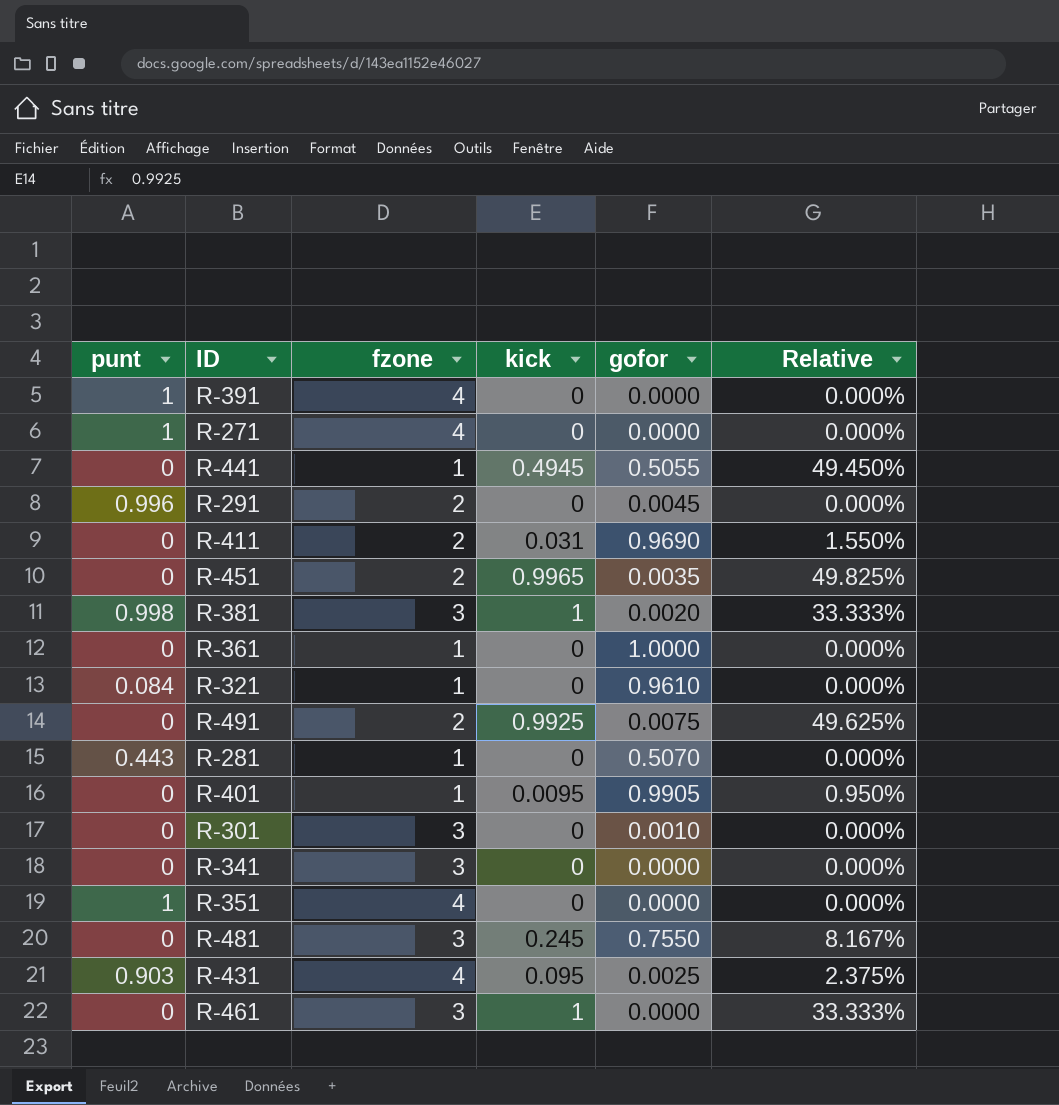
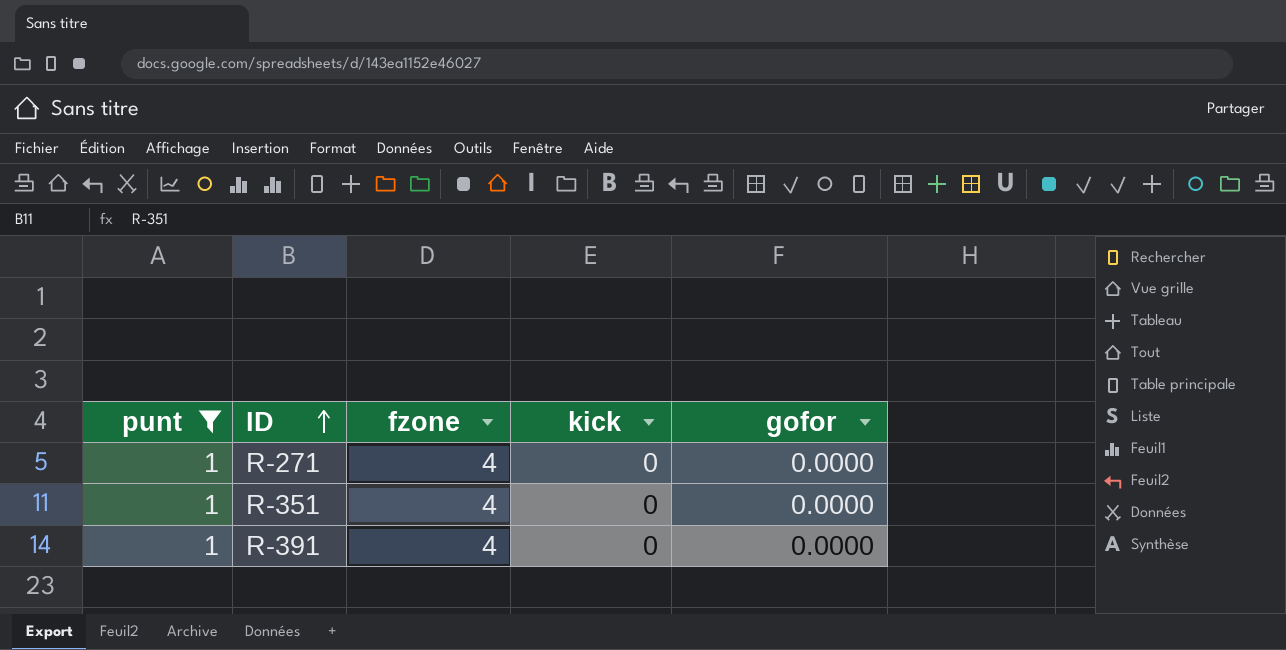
filter: none -> punt = 1
row order: none -> ID ascending
column Relative | formula: [kick] / [fzone] -> none

